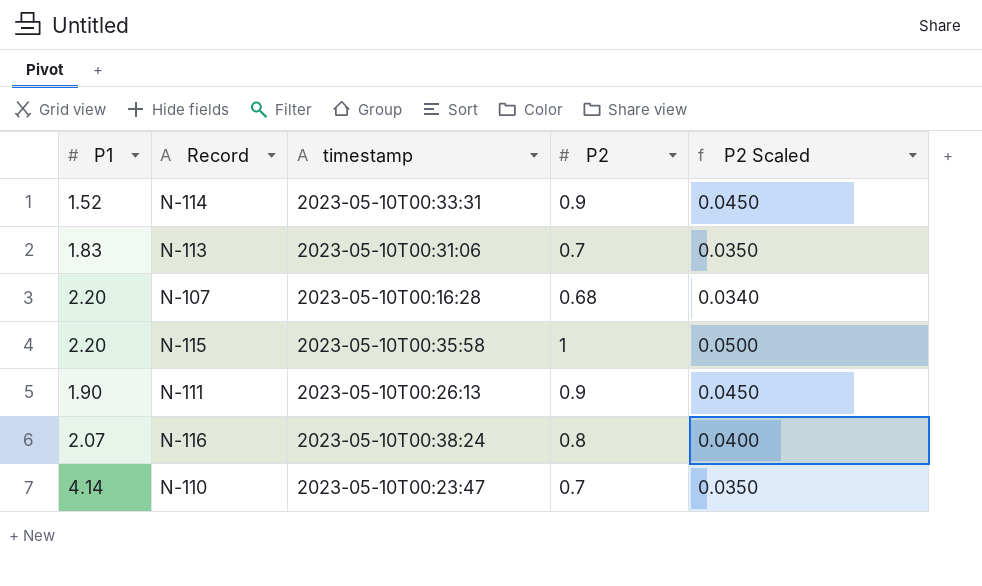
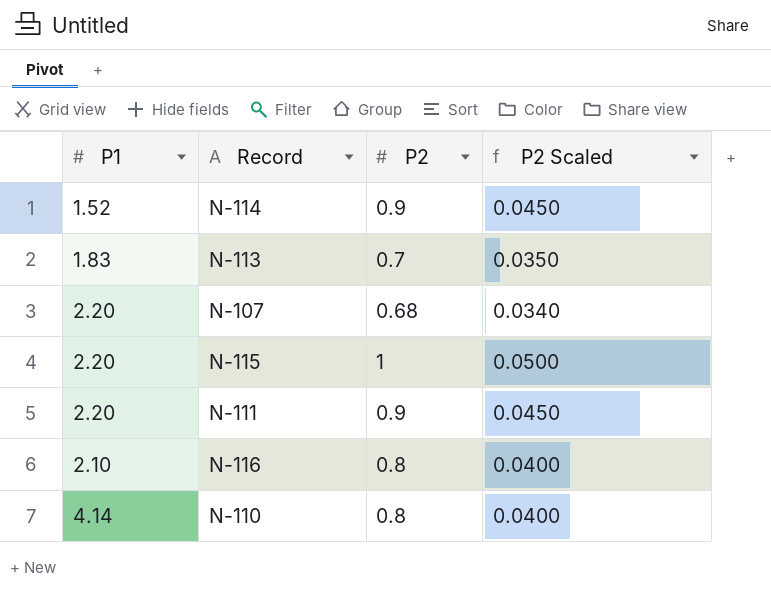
column timestamp | position: 3 -> none
N-111 | P1: 1.90 -> 2.20
N-116 | P1: 2.07 -> 2.10
N-110 | P2: 0.7 -> 0.8
N-110 | P2 Scaled: 0.0350 -> 0.0400

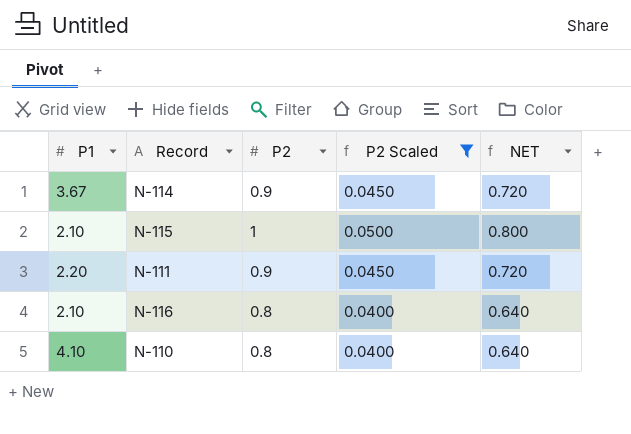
filter: none -> P2 Scaled >= 0.0400
column NET | formula: none -> [P2] * 0.8
N-114 | P1: 1.52 -> 3.67
N-115 | P1: 2.20 -> 2.10
N-110 | P1: 4.14 -> 4.10

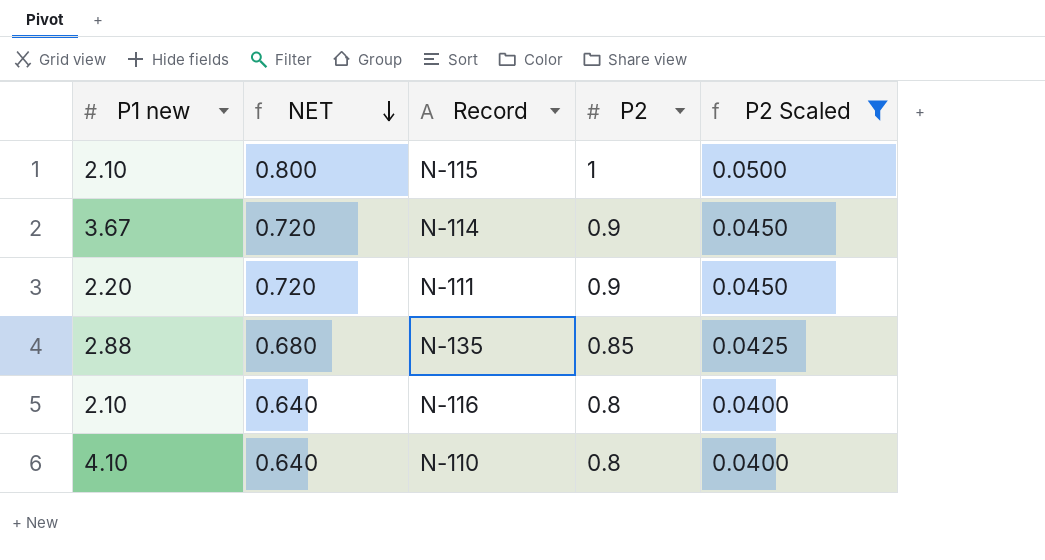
row order: none -> NET descending
column name: P1 -> P1 new
column NET | position: 5 -> 2
row N-135: none -> 2.88 | 0.680 | 0.85 | 0.0425

